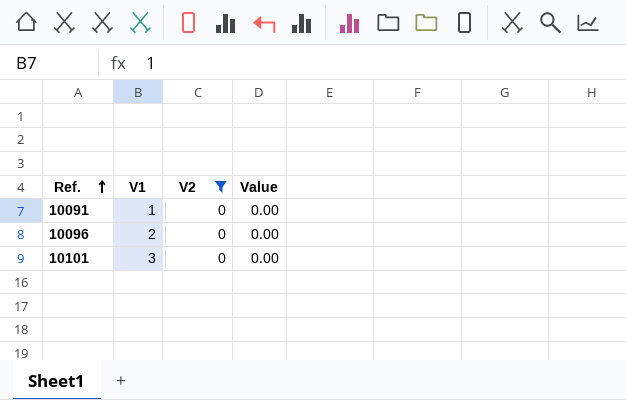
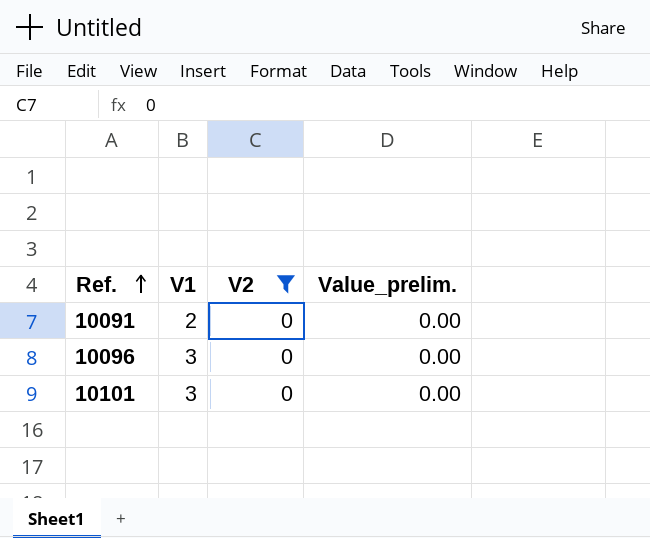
column name: Value -> Value_prelim.
10091 | V1: 1 -> 2
10096 | V1: 2 -> 3

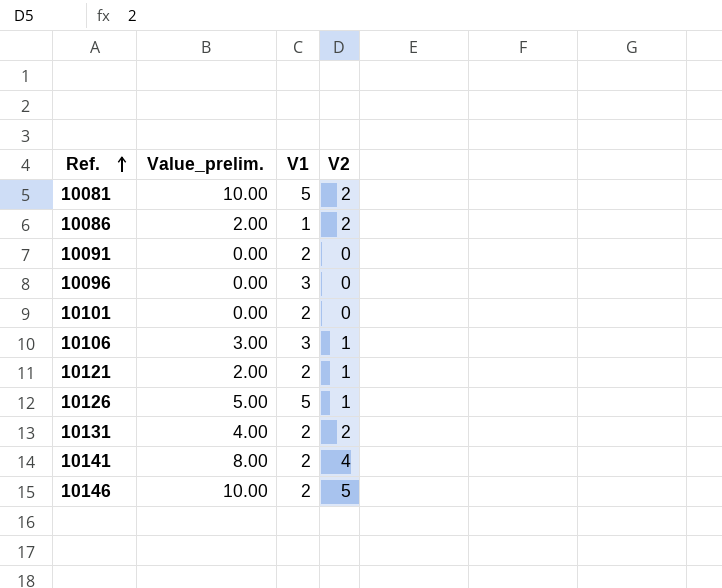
filter: V2 = 0 -> none
column Value_prelim. | position: 4 -> 2
10101 | V1: 3 -> 2

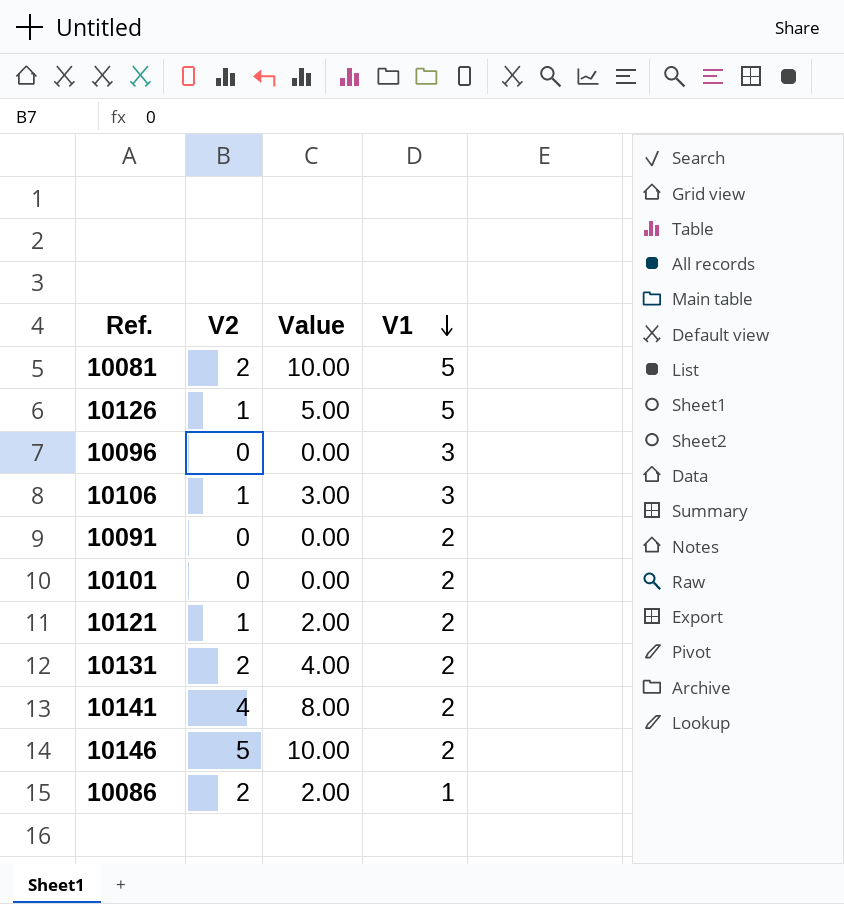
row order: Ref. ascending -> V1 descending
column V2 | position: 4 -> 2
column name: Value_prelim. -> Value

